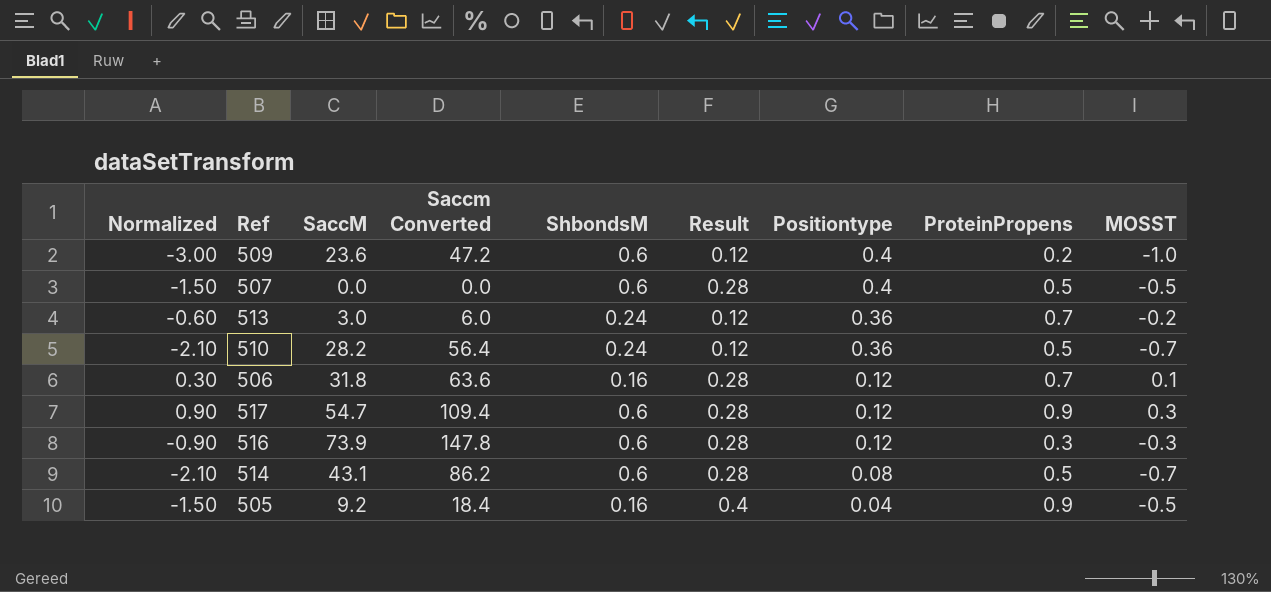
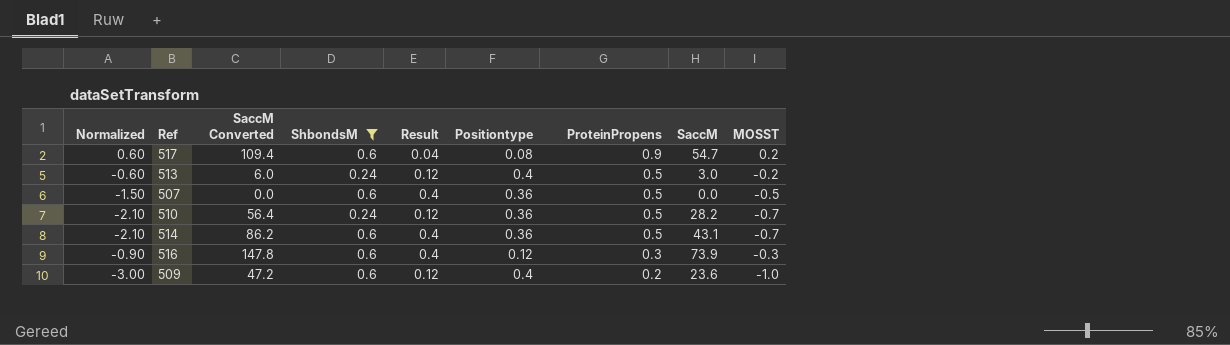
filter: none -> ShbondsM != 0.16
row order: Positiontype descending -> ProteinPropens descending
column name: Saccm Converted -> SaccM Converted
column SaccM | position: 3 -> 8
517 | Normalized: 0.90 -> 0.60
517 | Result: 0.28 -> 0.04
517 | Positiontype: 0.12 -> 0.08
517 | MOSST: 0.3 -> 0.2
513 | Positiontype: 0.36 -> 0.4
513 | ProteinPropens: 0.7 -> 0.5
507 | Result: 0.28 -> 0.4
507 | Positiontype: 0.4 -> 0.36
514 | Result: 0.28 -> 0.4
514 | Positiontype: 0.08 -> 0.36
516 | Result: 0.28 -> 0.4

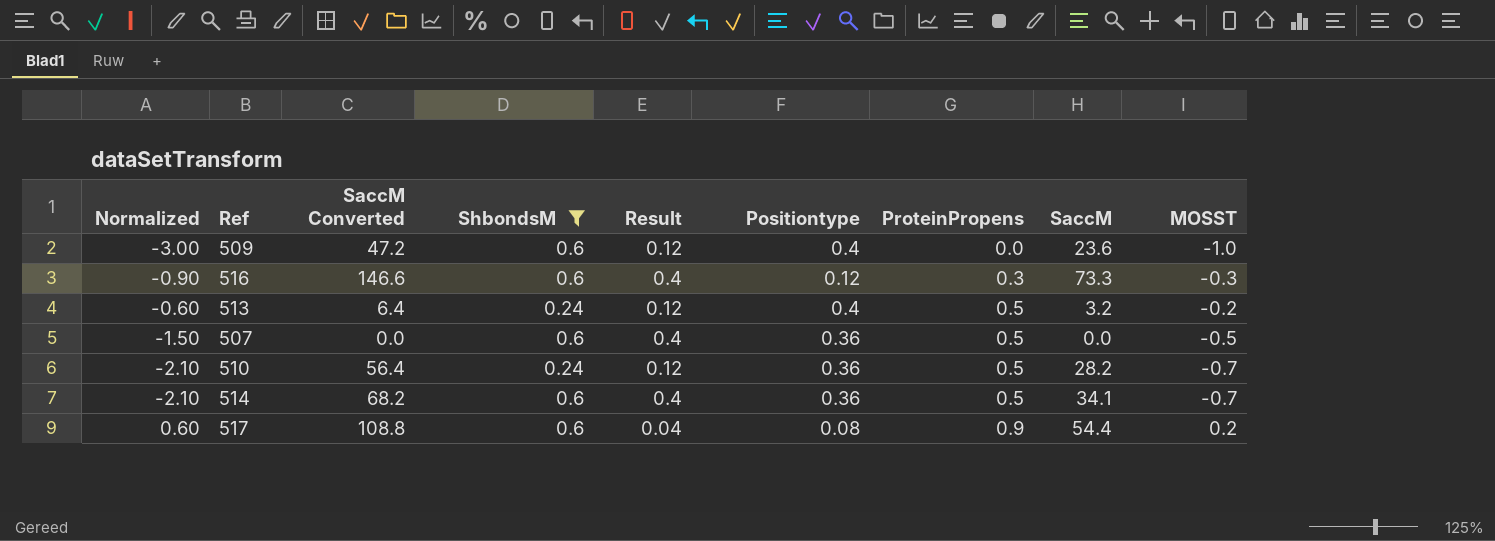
row order: ProteinPropens descending -> ProteinPropens ascending
509 | ProteinPropens: 0.2 -> 0.0
516 | SaccM Converted: 147.8 -> 146.6
516 | SaccM: 73.9 -> 73.3
513 | SaccM Converted: 6.0 -> 6.4
513 | SaccM: 3.0 -> 3.2
514 | SaccM Converted: 86.2 -> 68.2
514 | SaccM: 43.1 -> 34.1
517 | SaccM Converted: 109.4 -> 108.8
517 | SaccM: 54.7 -> 54.4

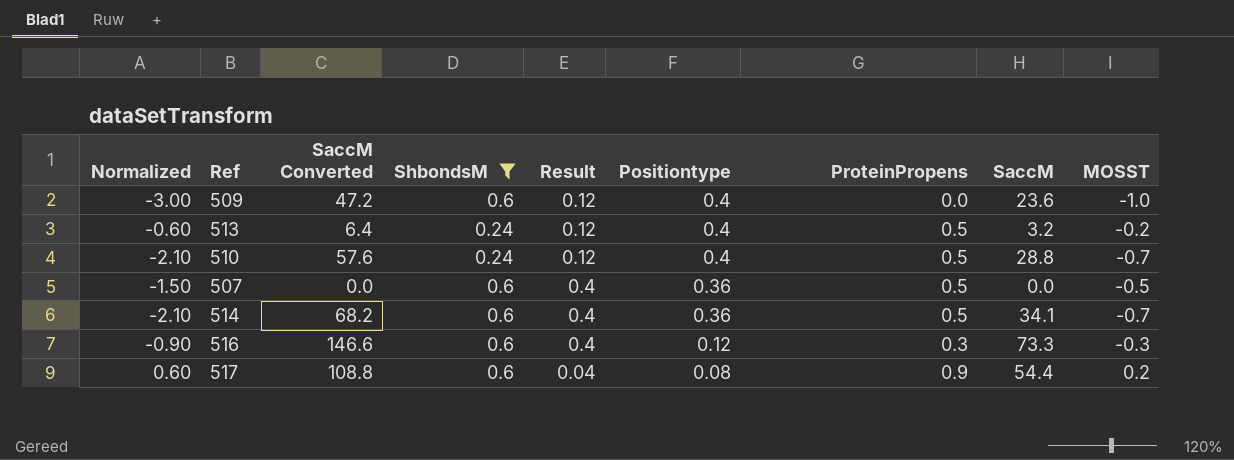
row order: ProteinPropens ascending -> Positiontype descending
510 | SaccM Converted: 56.4 -> 57.6
510 | Positiontype: 0.36 -> 0.4
510 | SaccM: 28.2 -> 28.8

